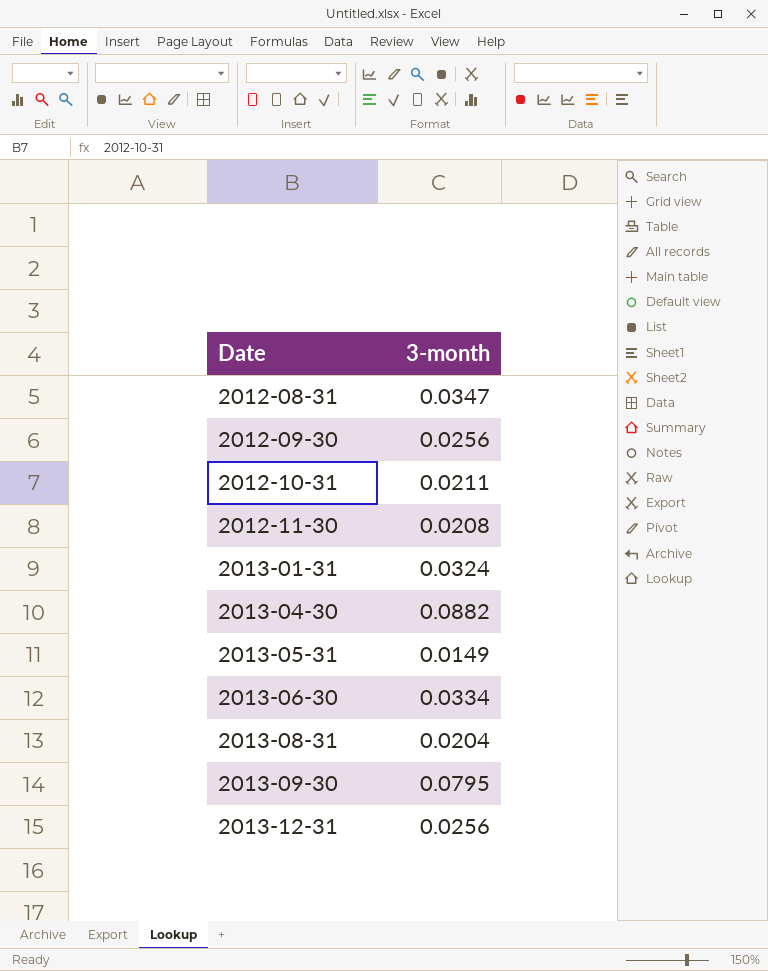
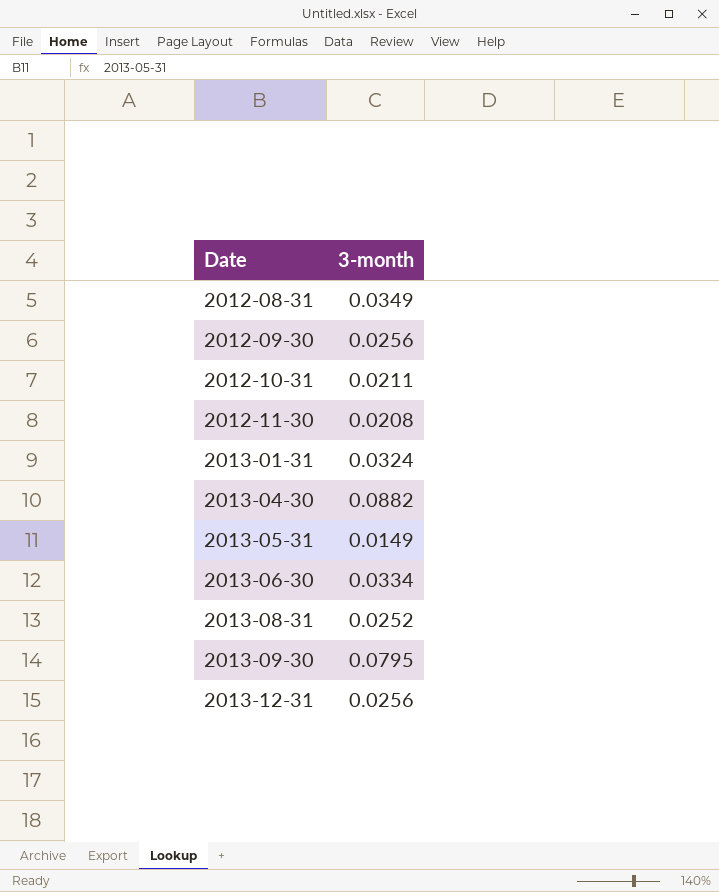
2012-08-31 | 3-month: 0.0347 -> 0.0349
2013-08-31 | 3-month: 0.0204 -> 0.0252

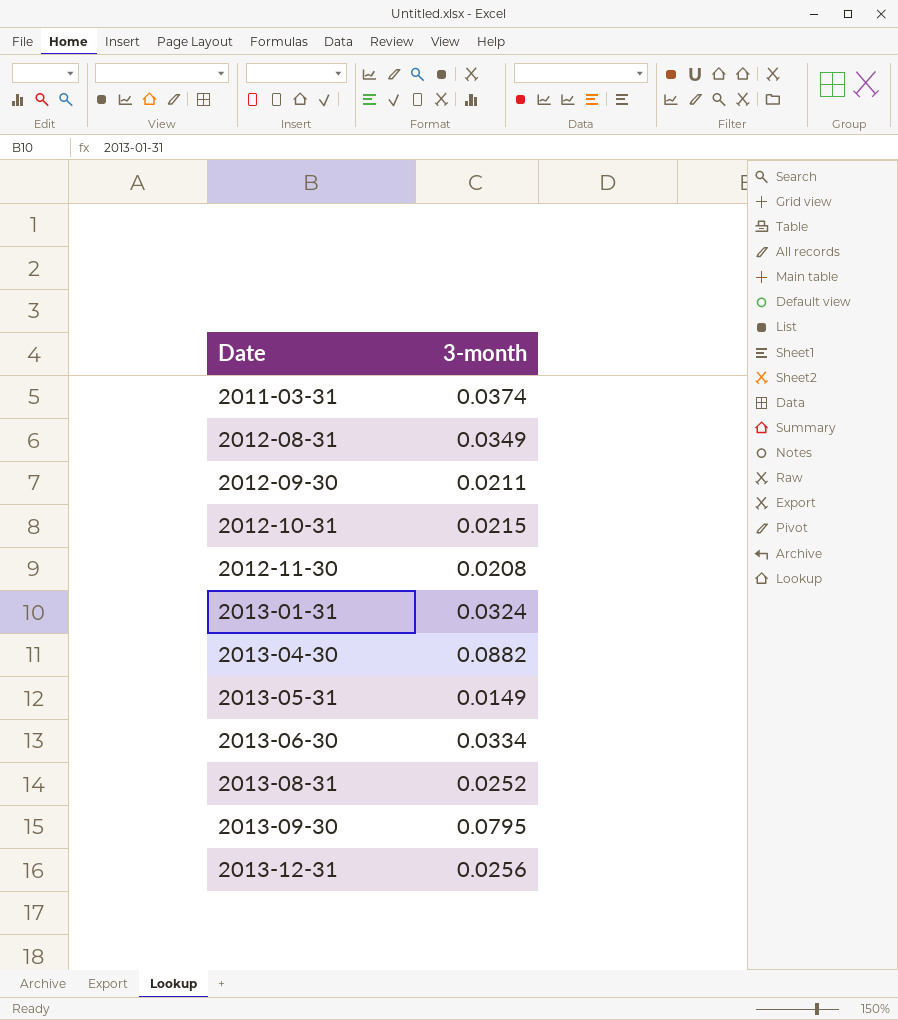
row 2011-03-31: none -> 0.0374
2012-09-30 | 3-month: 0.0256 -> 0.0211
2012-10-31 | 3-month: 0.0211 -> 0.0215

